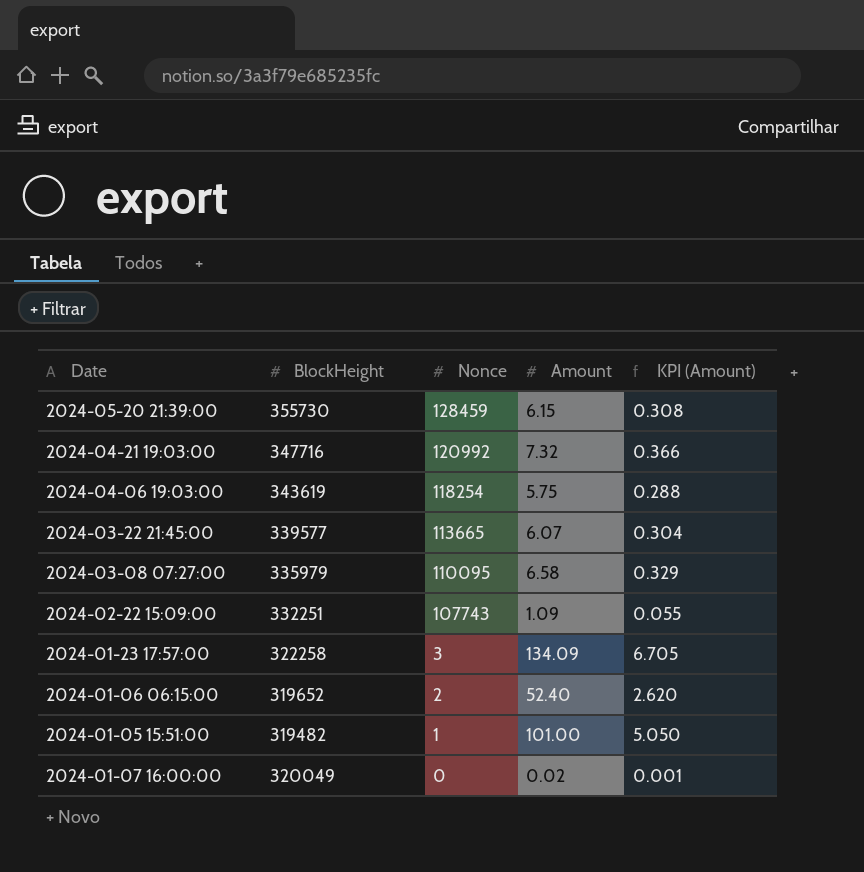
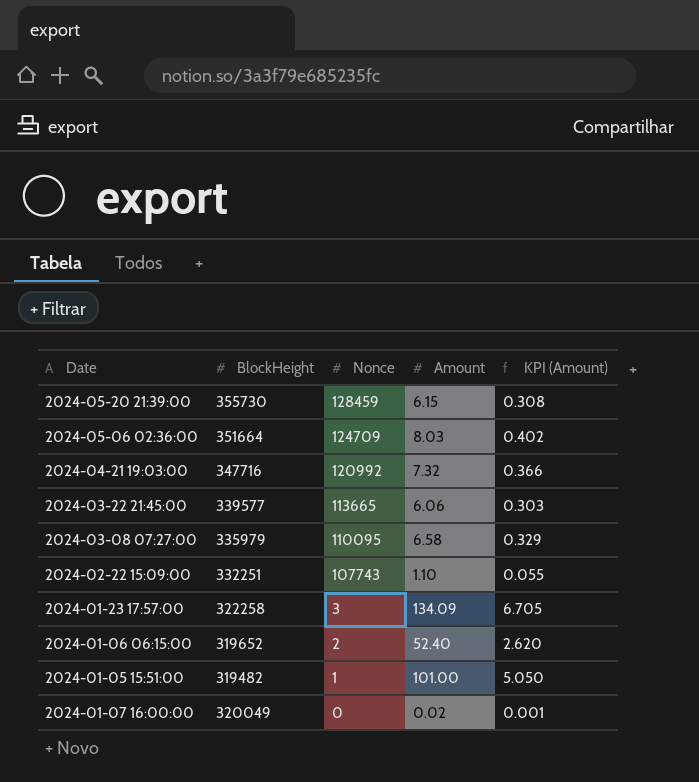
row 2024-04-06 19:03:00: 343619 | 118254 | 5.75 | 0.288 -> none
row 2024-05-06 02:36:00: none -> 351664 | 124709 | 8.03 | 0.402
2024-03-22 21:45:00 | Amount: 6.07 -> 6.06
2024-03-22 21:45:00 | KPI (Amount): 0.304 -> 0.303
2024-02-22 15:09:00 | Amount: 1.09 -> 1.10

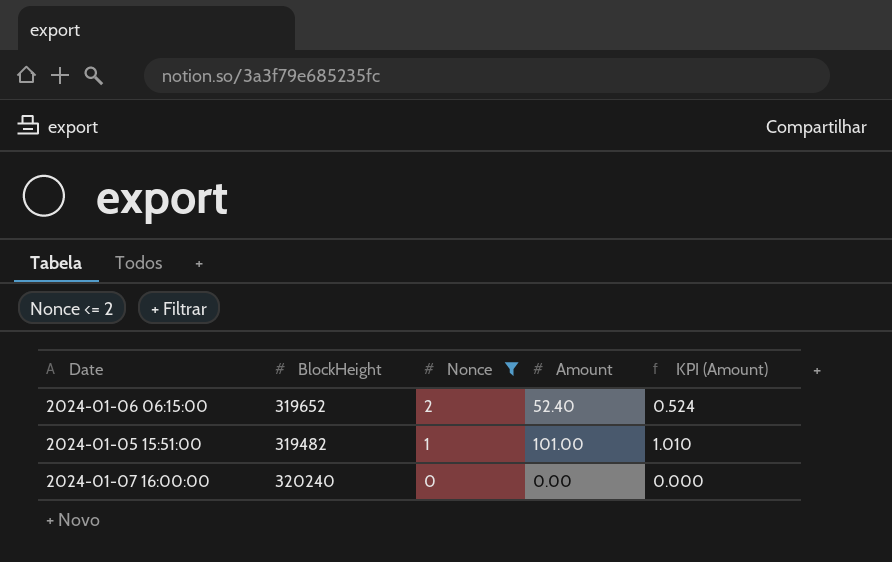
filter: none -> Nonce <= 2
column KPI (Amount) | formula: [Amount] * 0.05 -> [Amount] * 0.01
2024-01-07 16:00:00 | BlockHeight: 320049 -> 320240
2024-01-07 16:00:00 | Amount: 0.02 -> 0.00

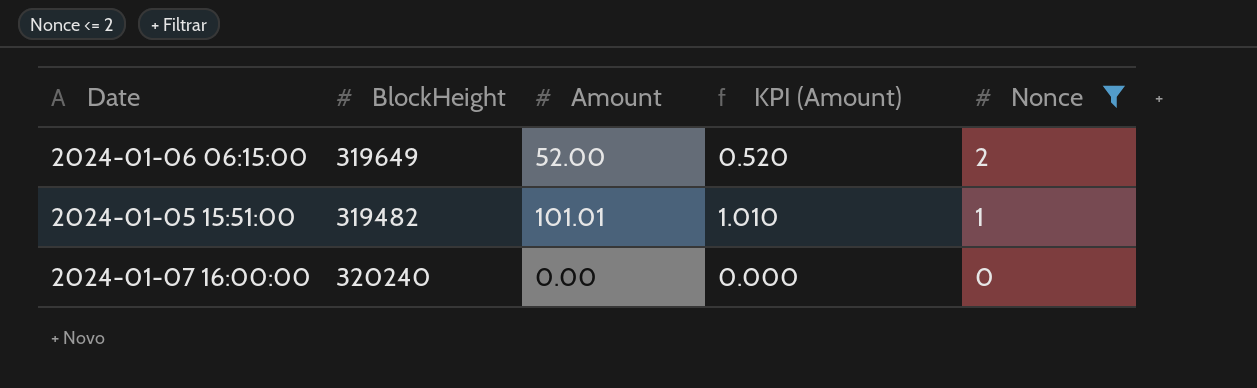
column Nonce | position: 3 -> 5
2024-01-06 06:15:00 | BlockHeight: 319652 -> 319649
2024-01-06 06:15:00 | Amount: 52.40 -> 52.00
2024-01-06 06:15:00 | KPI (Amount): 0.524 -> 0.520
2024-01-05 15:51:00 | Amount: 101.00 -> 101.01

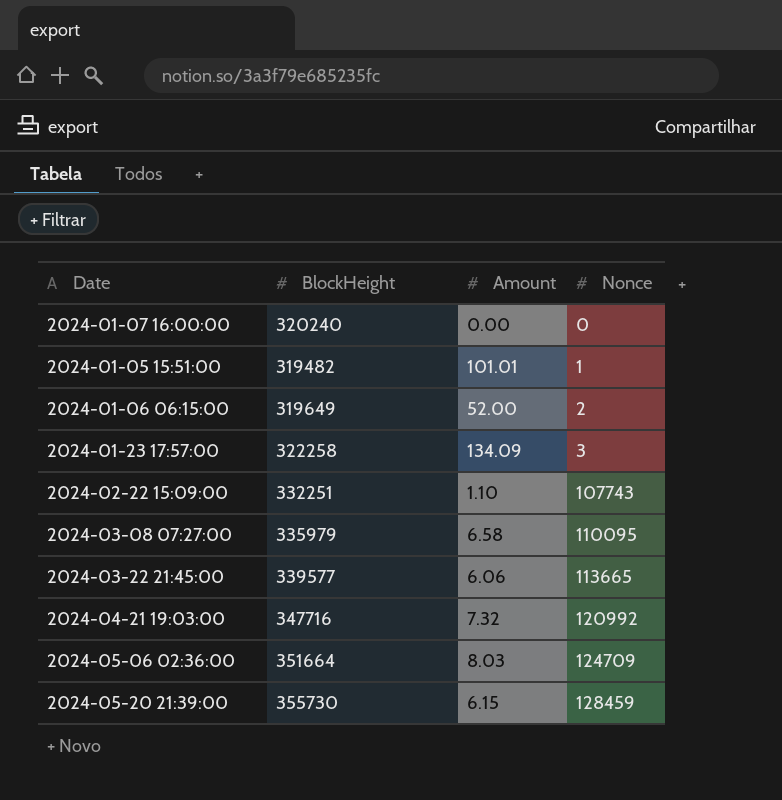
filter: Nonce <= 2 -> none
row order: Nonce descending -> Nonce ascending
column KPI (Amount) | formula: [Amount] * 0.01 -> none

